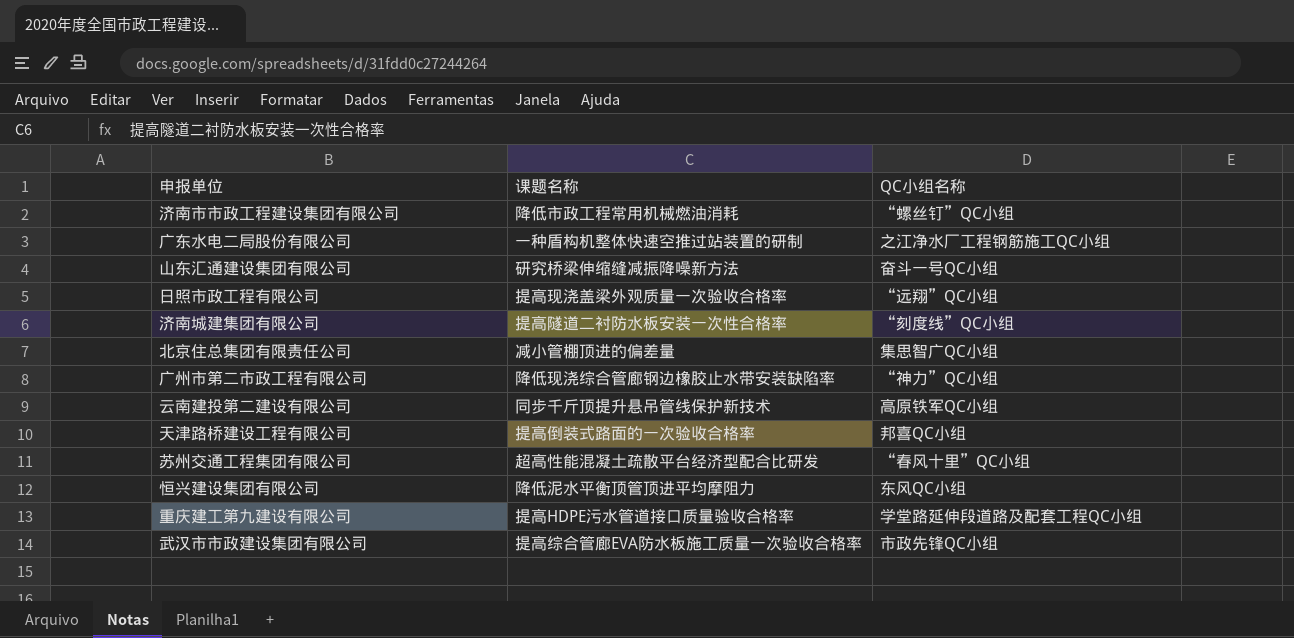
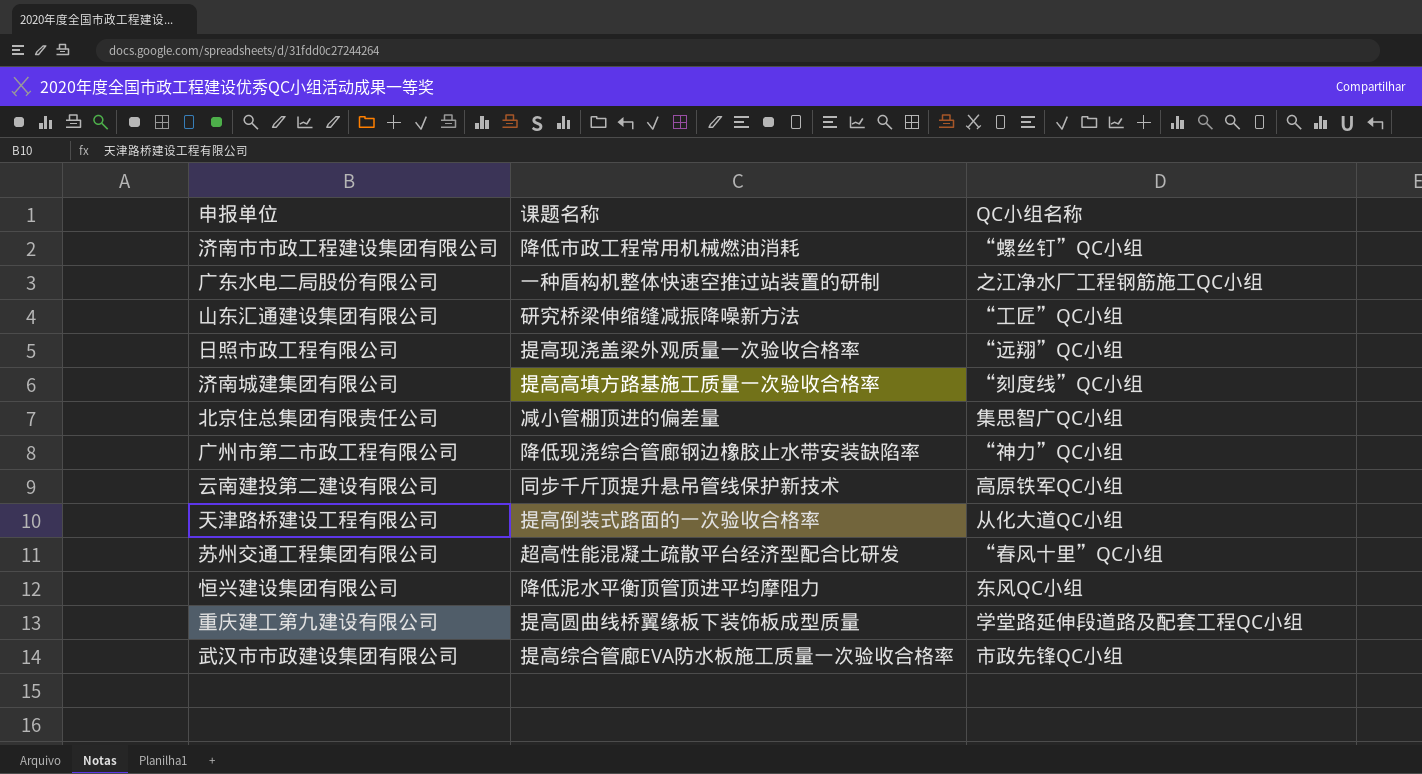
山东汇通建设集团有限公司 | QC小组名称: 奋斗一号QC小组 -> “工匠”QC小组
济南城建集团有限公司 | 课题名称: 提高隧道二衬防水板安装一次性合格率 -> 提高高填方路基施工质量一次验收合格率
天津路桥建设工程有限公司 | QC小组名称: 邦喜QC小组 -> 从化大道QC小组
重庆建工第九建设有限公司 | 课题名称: 提高HDPE污水管道接口质量验收合格率 -> 提高圆曲线桥翼缘板下装饰板成型质量

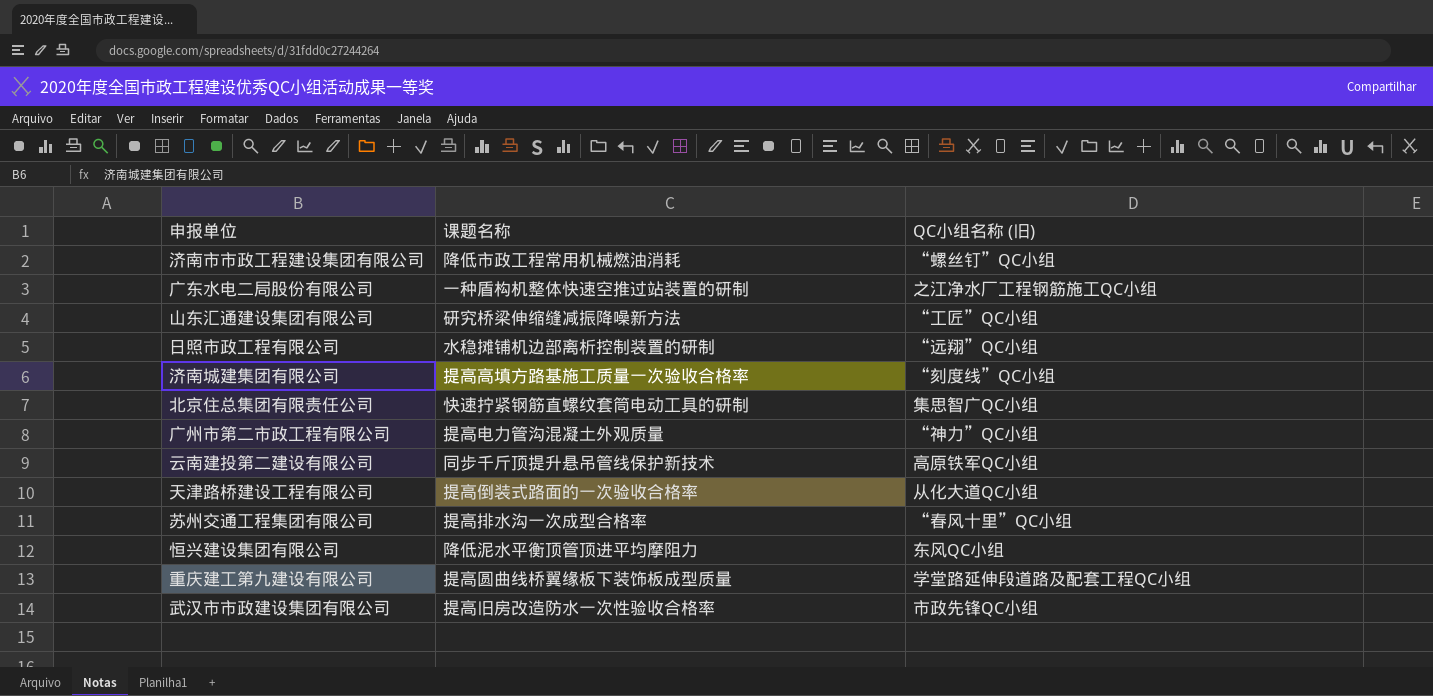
column name: QC小组名称 -> QC小组名称 (旧)
日照市政工程有限公司 | 课题名称: 提高现浇盖梁外观质量一次验收合格率 -> 水稳摊铺机边部离析控制装置的研制
北京住总集团有限责任公司 | 课题名称: 减小管棚顶进的偏差量 -> 快速拧紧钢筋直螺纹套筒电动工具的研制
广州市第二市政工程有限公司 | 课题名称: 降低现浇综合管廊钢边橡胶止水带安装缺陷率 -> 提高电力管沟混凝土外观质量
苏州交通工程集团有限公司 | 课题名称: 超高性能混凝土疏散平台经济型配合比研发 -> 提高排水沟一次成型合格率
武汉市市政建设集团有限公司 | 课题名称: 提高综合管廊EVA防水板施工质量一次验收合格率 -> 提高旧房改造防水一次性验收合格率

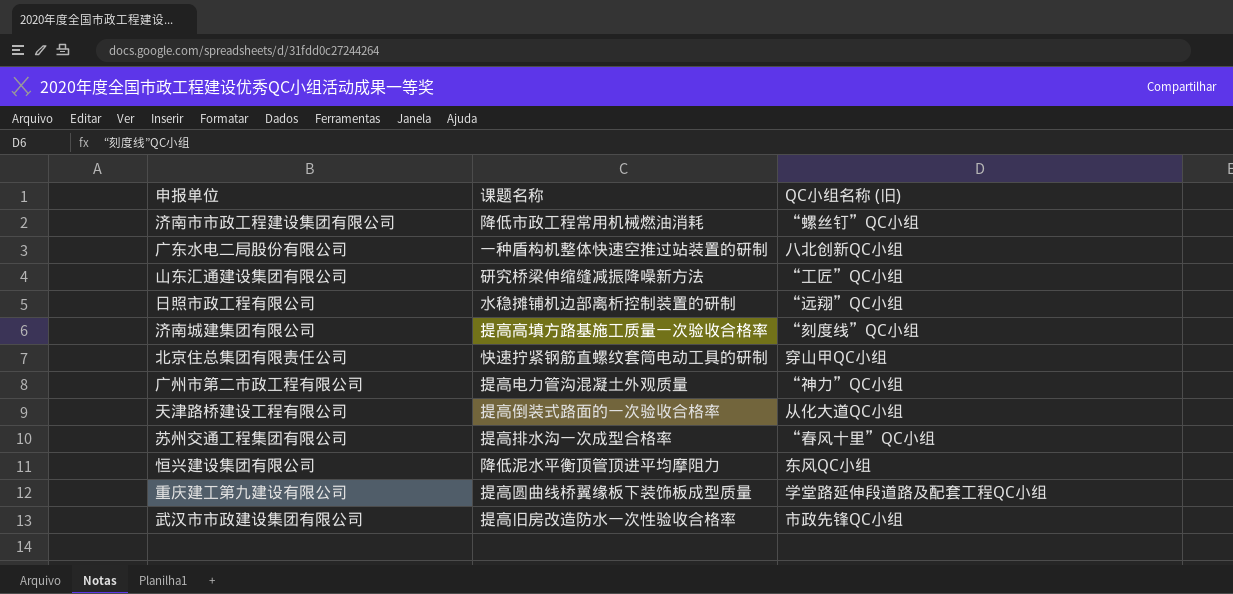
row 云南建投第二建设有限公司: 同步千斤顶提升悬吊管线保护新技术 | 高原铁军QC小组 -> none
广东水电二局股份有限公司 | QC小组名称 (旧): 之江净水厂工程钢筋施工QC小组 -> 八北创新QC小组
北京住总集团有限责任公司 | QC小组名称 (旧): 集思智广QC小组 -> 穿山甲QC小组

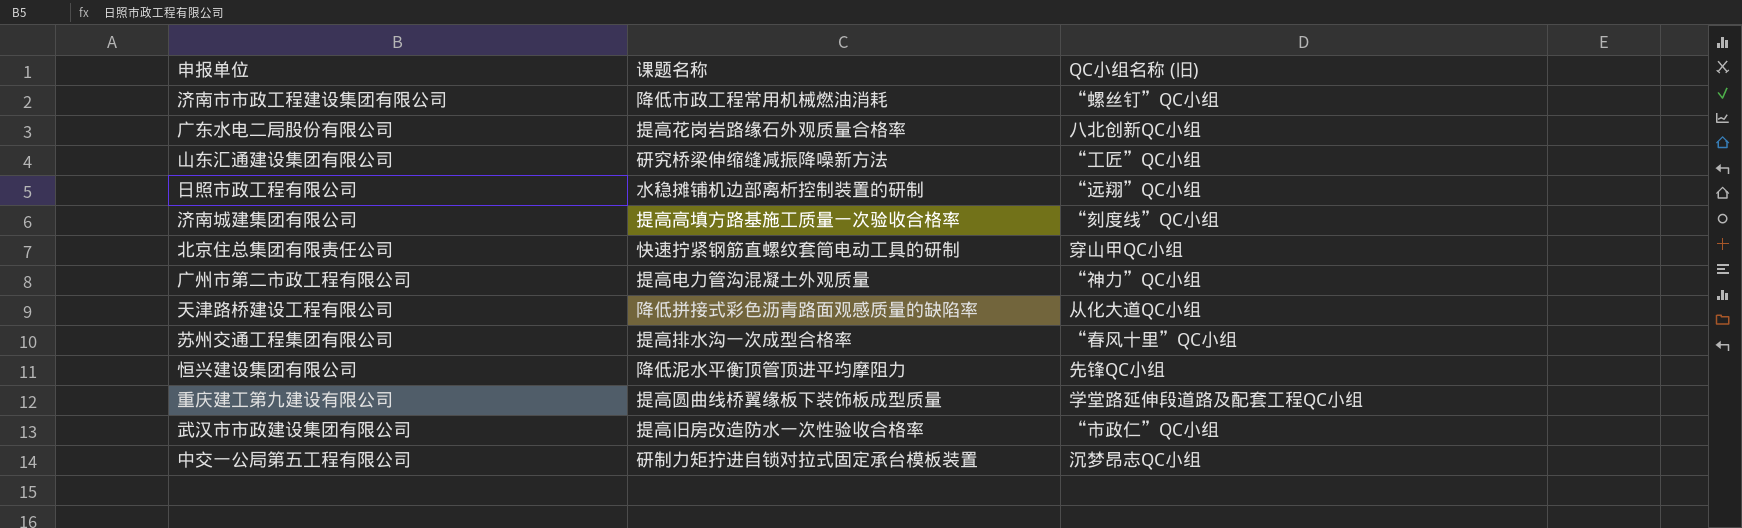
广东水电二局股份有限公司 | 课题名称: 一种盾构机整体快速空推过站装置的研制 -> 提高花岗岩路缘石外观质量合格率
天津路桥建设工程有限公司 | 课题名称: 提高倒装式路面的一次验收合格率 -> 降低拼接式彩色沥青路面观感质量的缺陷率
恒兴建设集团有限公司 | QC小组名称 (旧): 东风QC小组 -> 先锋QC小组
武汉市市政建设集团有限公司 | QC小组名称 (旧): 市政先锋QC小组 -> “市政仁”QC小组
row 中交一公局第五工程有限公司: none -> 研制力矩拧进自锁对拉式固定承台模板装置 | 沉梦昂志QC小组

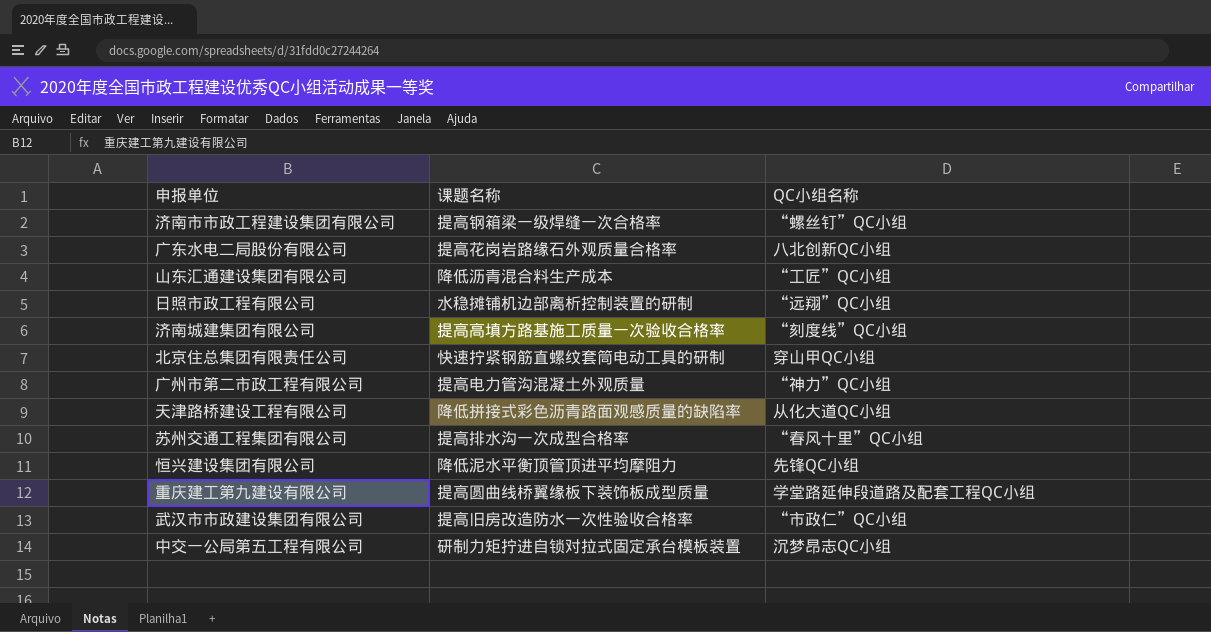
column name: QC小组名称 (旧) -> QC小组名称
济南市市政工程建设集团有限公司 | 课题名称: 降低市政工程常用机械燃油消耗 -> 提高钢箱梁一级焊缝一次合格率
山东汇通建设集团有限公司 | 课题名称: 研究桥梁伸缩缝减振降噪新方法 -> 降低沥青混合料生产成本

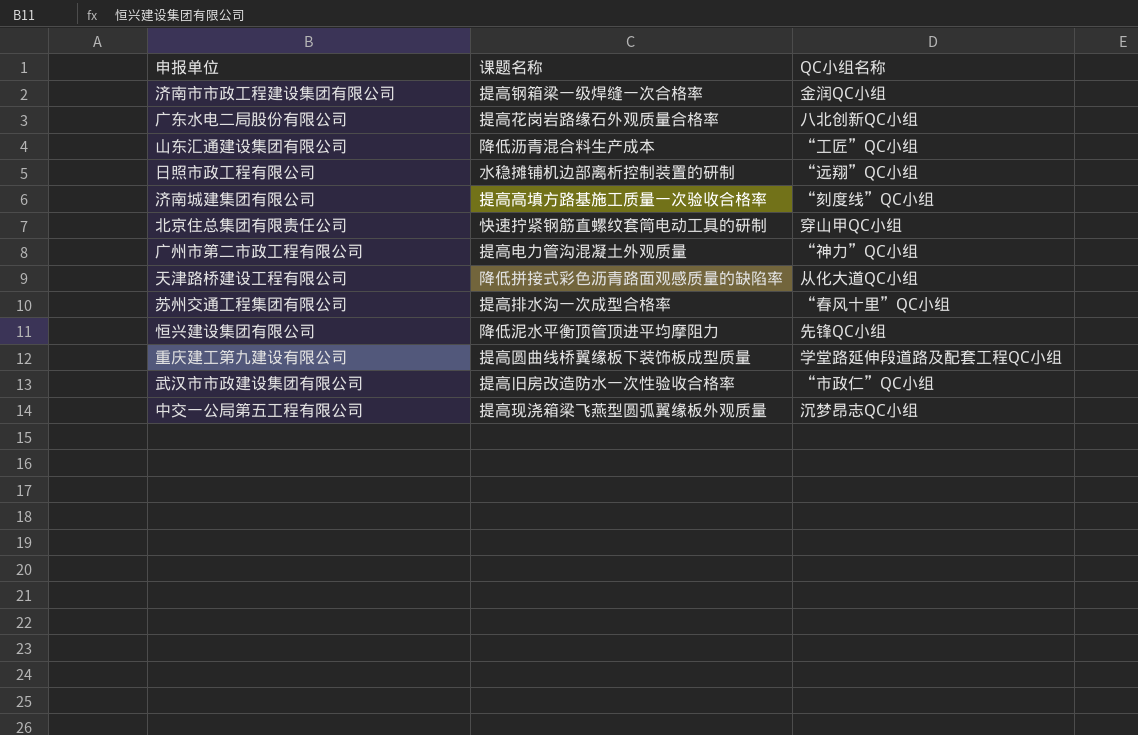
济南市市政工程建设集团有限公司 | QC小组名称: “螺丝钉”QC小组 -> 金润QC小组
中交一公局第五工程有限公司 | 课题名称: 研制力矩拧进自锁对拉式固定承台模板装置 -> 提高现浇箱梁飞燕型圆弧翼缘板外观质量

